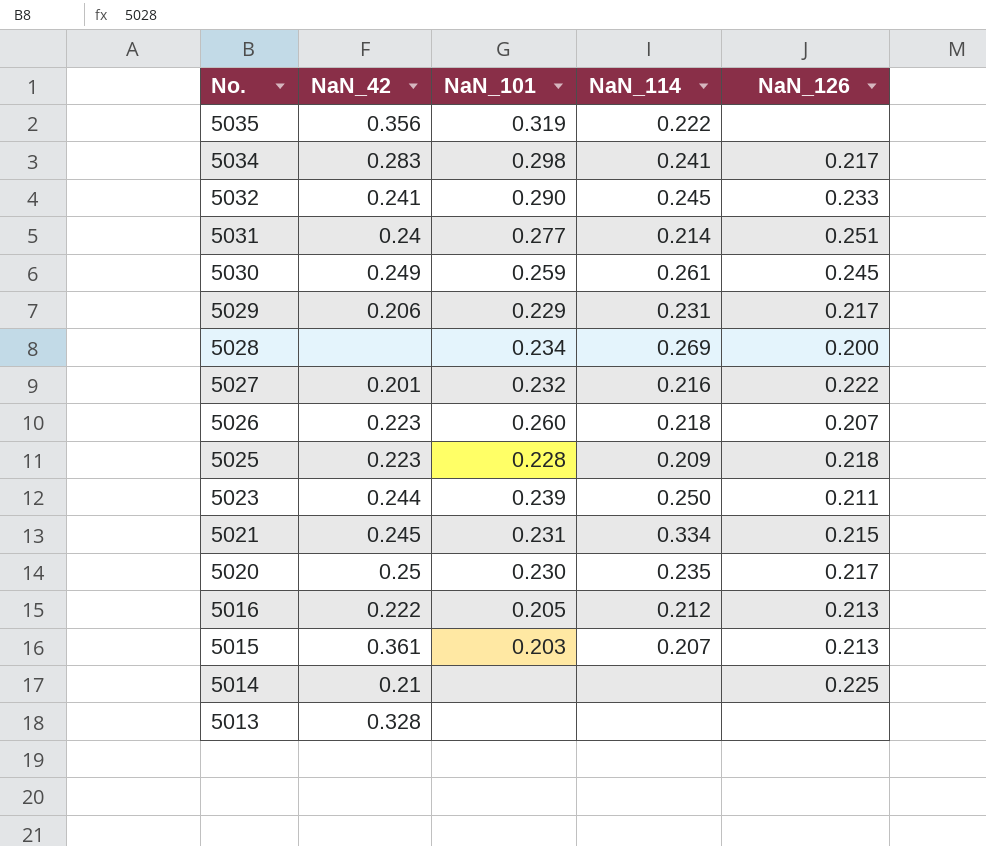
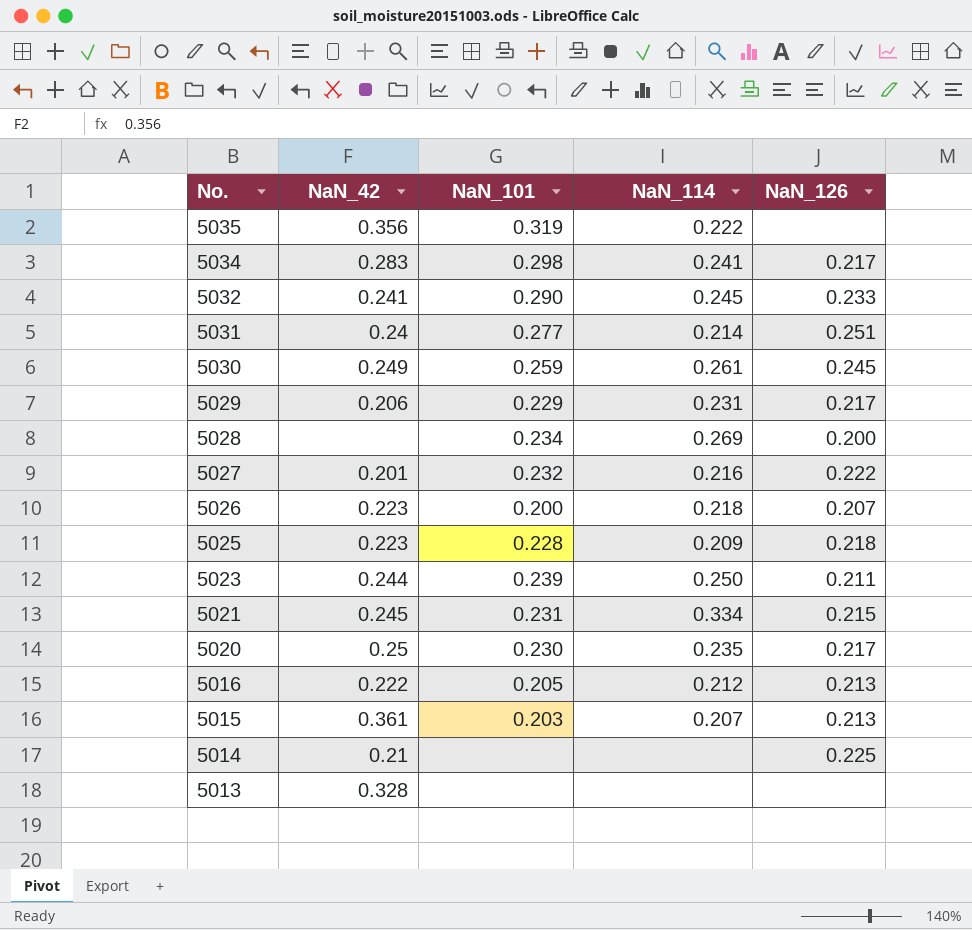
5026 | NaN_101: 0.260 -> 0.200

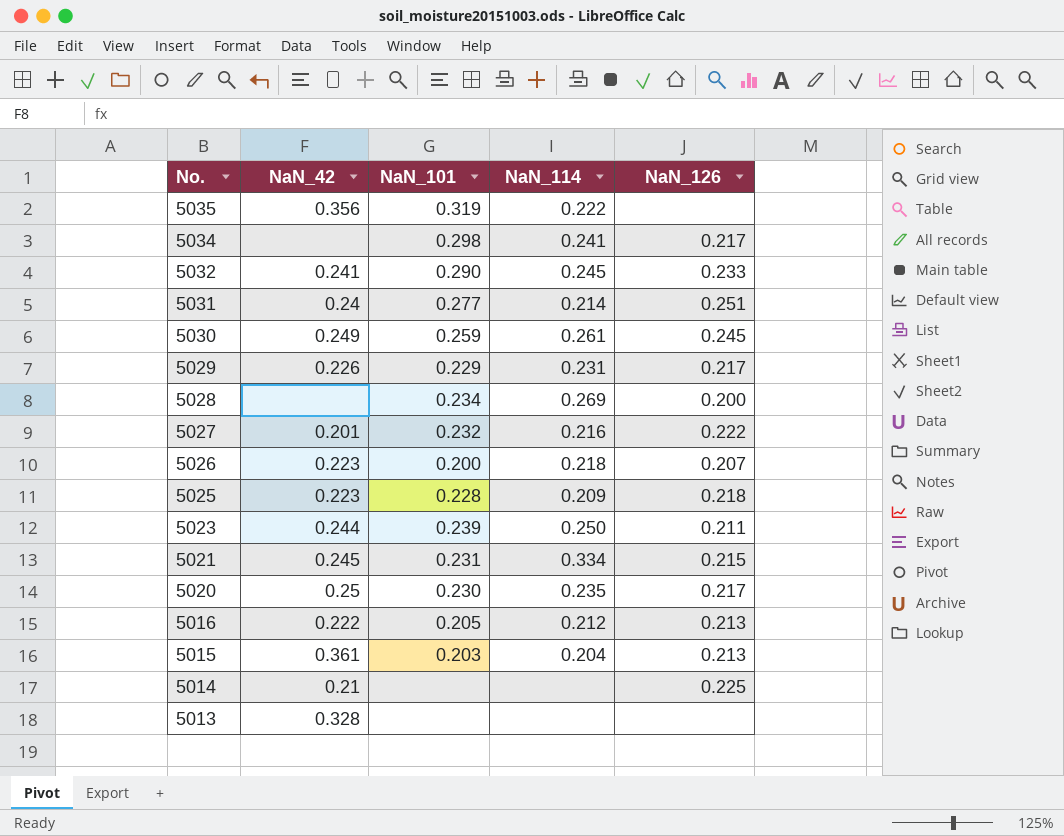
5034 | NaN_42: 0.283 -> none
5029 | NaN_42: 0.206 -> 0.226
5015 | NaN_114: 0.207 -> 0.204

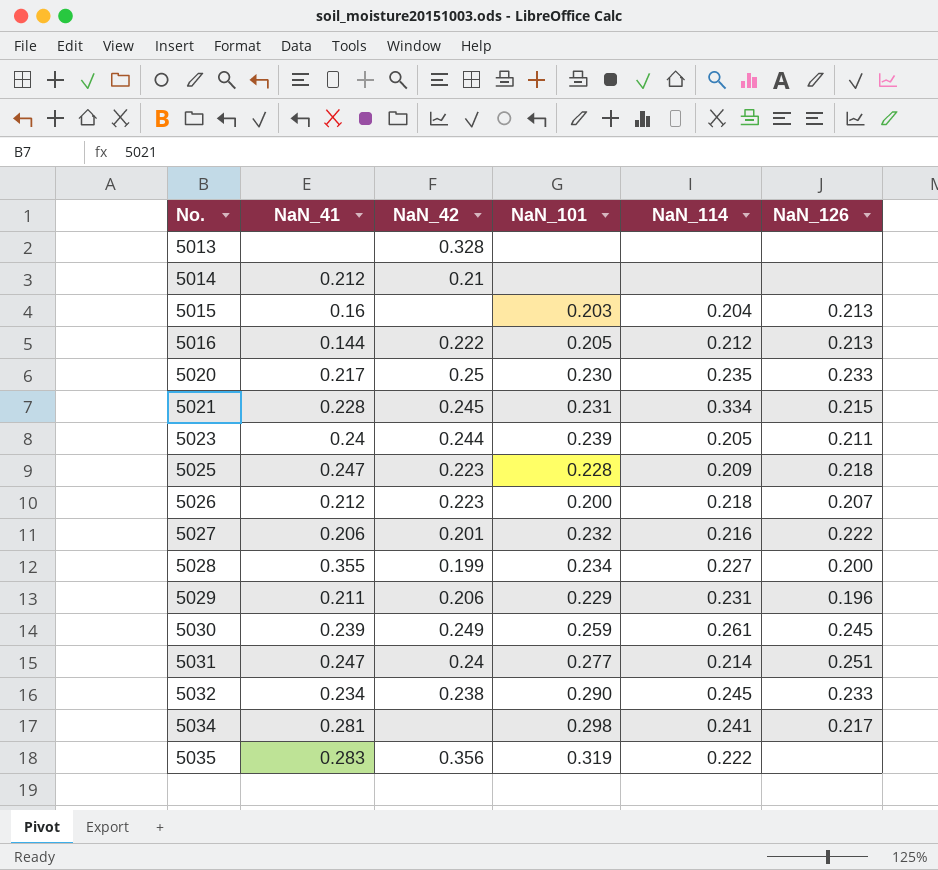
row order: No. descending -> No. ascending
column NaN_41 | position: none -> 2
5014 | NaN_126: 0.225 -> none
5015 | NaN_42: 0.361 -> none
5020 | NaN_126: 0.217 -> 0.233
5023 | NaN_114: 0.250 -> 0.205
5028 | NaN_42: none -> 0.199
5028 | NaN_114: 0.269 -> 0.227
5029 | NaN_42: 0.226 -> 0.206
5029 | NaN_126: 0.217 -> 0.196
5032 | NaN_42: 0.241 -> 0.238

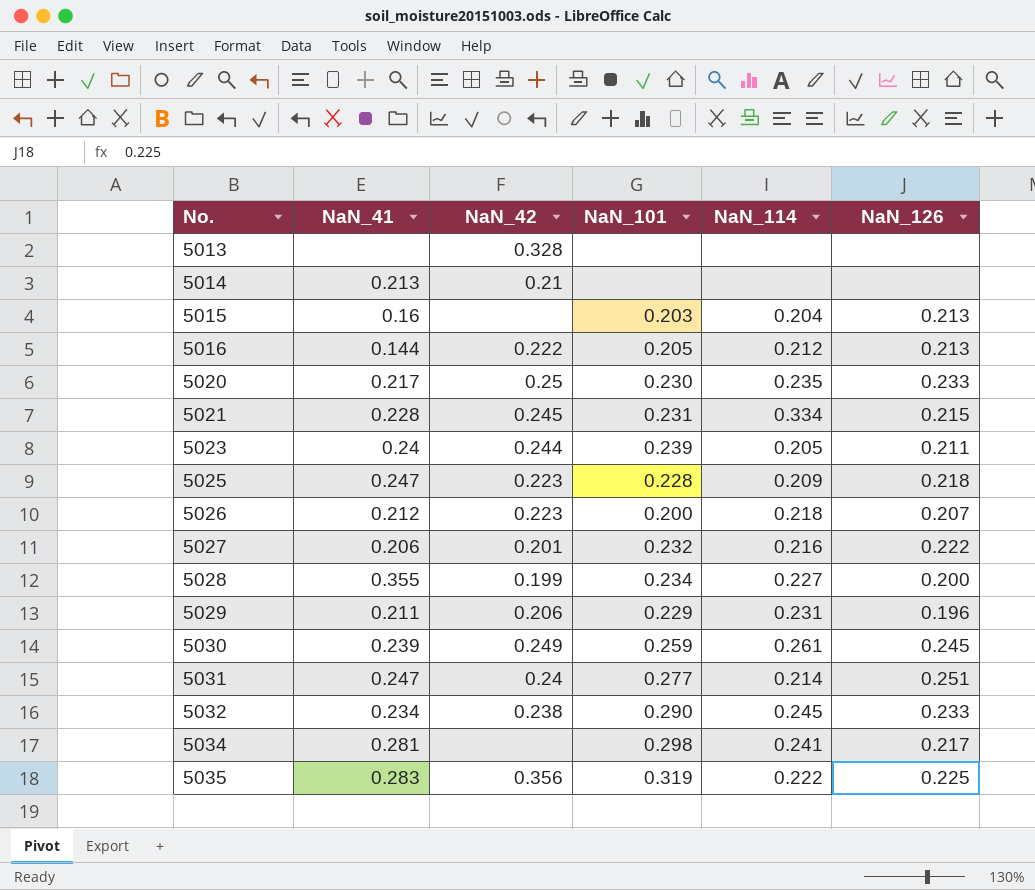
5014 | NaN_41: 0.212 -> 0.213
5035 | NaN_126: none -> 0.225

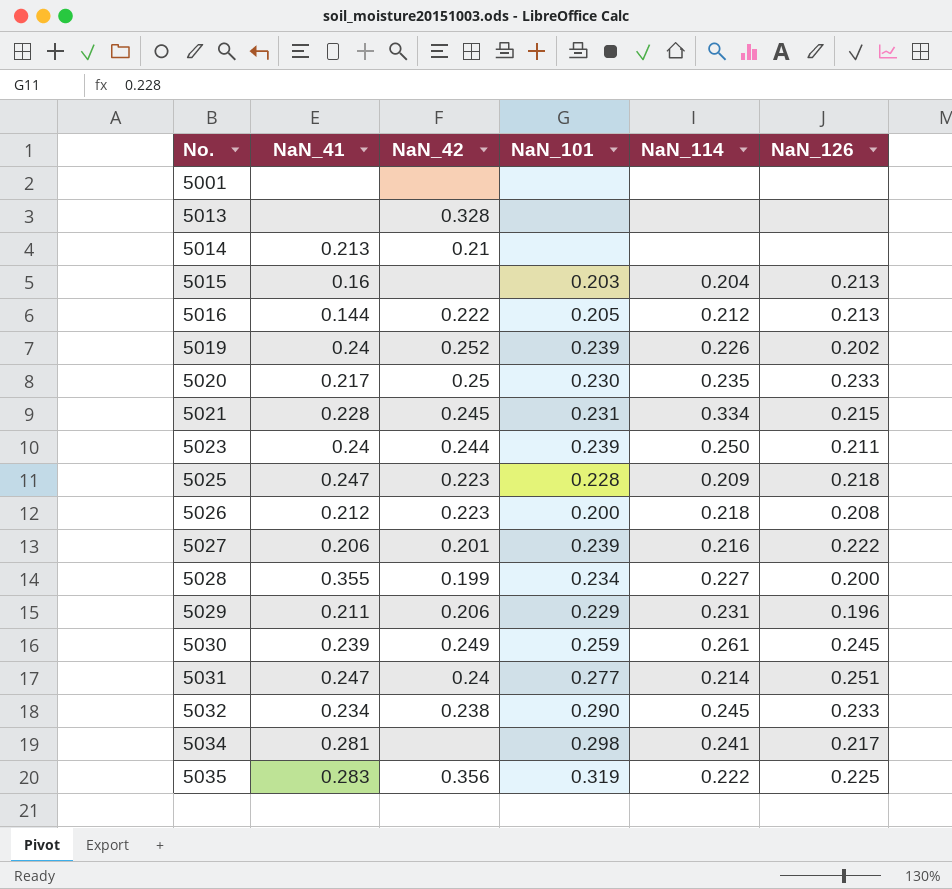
row 5001: none -> none | none | none | none | none
row 5019: none -> 0.24 | 0.252 | 0.239 | 0.226 | 0.202
5023 | NaN_114: 0.205 -> 0.250
5026 | NaN_126: 0.207 -> 0.208
5027 | NaN_101: 0.232 -> 0.239

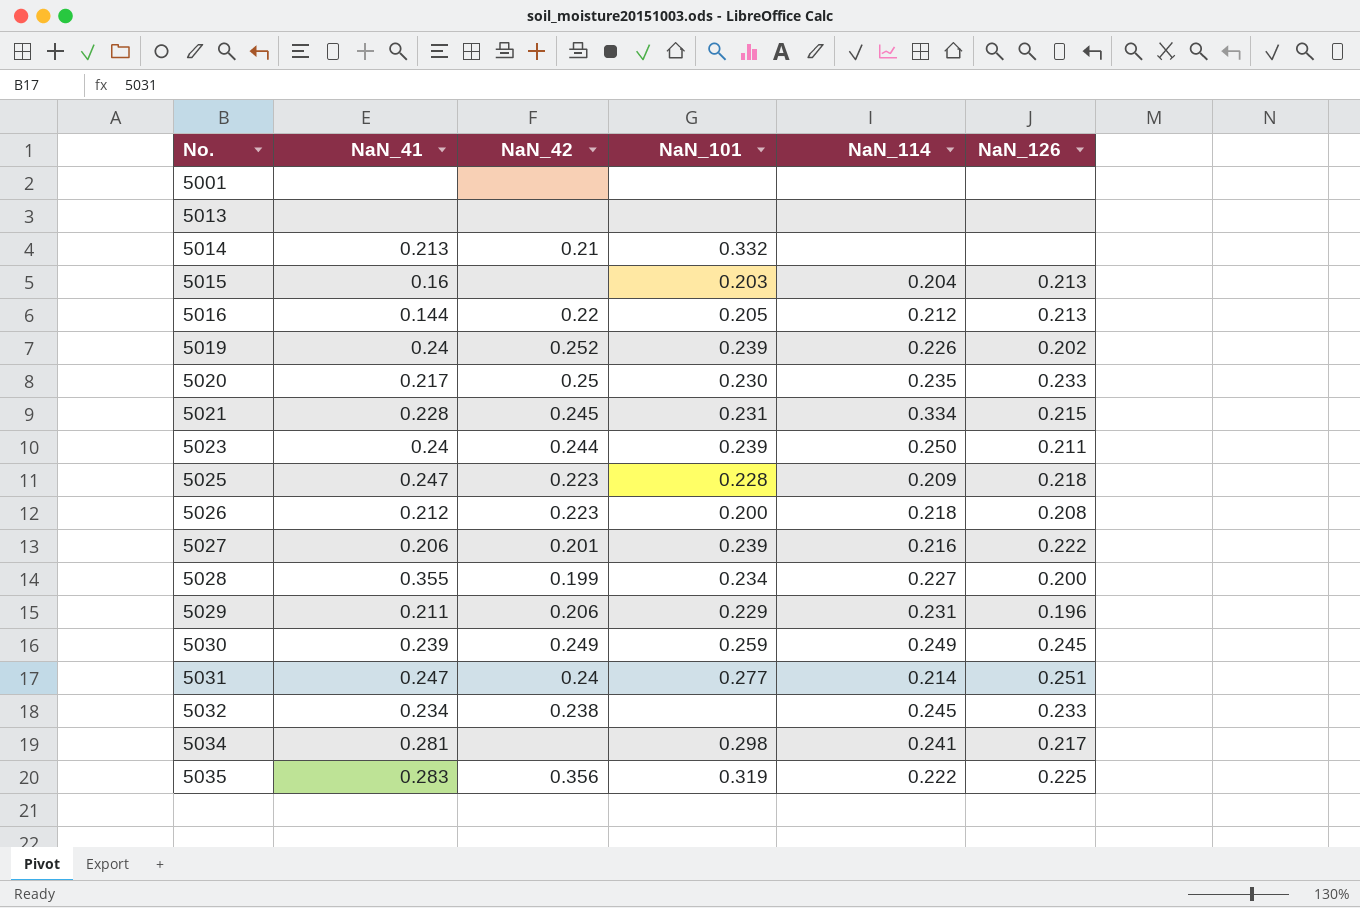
5013 | NaN_42: 0.328 -> none
5014 | NaN_101: none -> 0.332
5016 | NaN_42: 0.222 -> 0.22
5030 | NaN_114: 0.261 -> 0.249
5032 | NaN_101: 0.290 -> none

